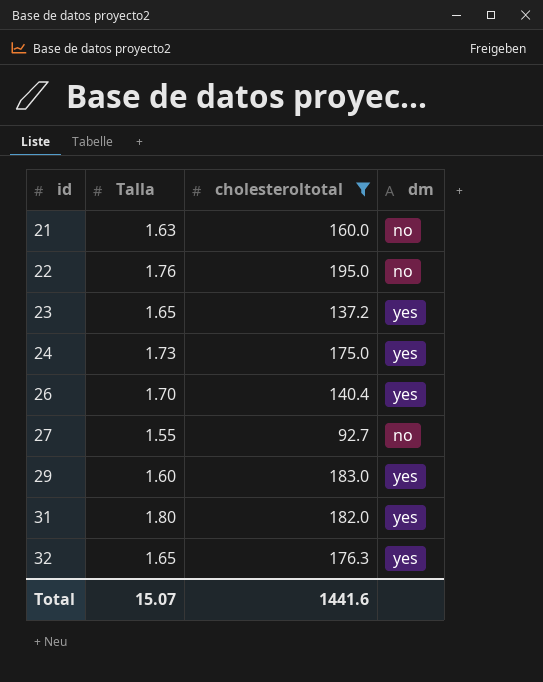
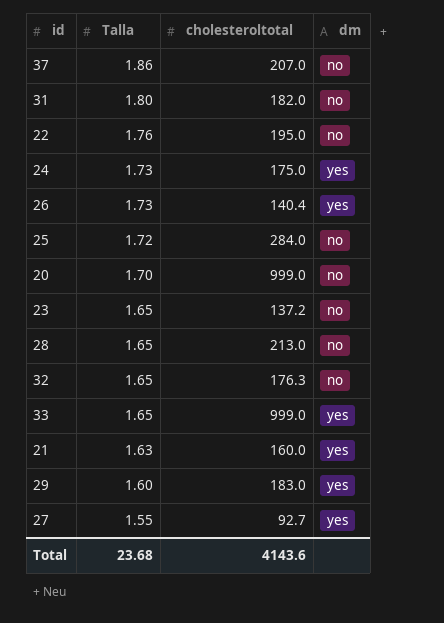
filter: cholesteroltotal <= 195.0 -> none
row order: id ascending -> Talla descending
31 | dm: yes -> no
26 | Talla: 1.70 -> 1.73
23 | dm: yes -> no
32 | dm: yes -> no
21 | dm: no -> yes
27 | dm: no -> yes
Total | Talla: 15.07 -> 23.68
Total | cholesteroltotal: 1441.6 -> 4143.6

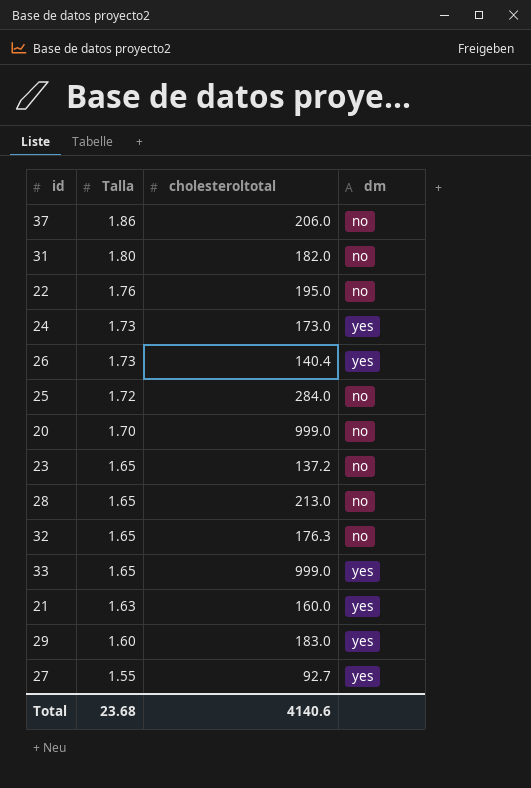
37 | cholesteroltotal: 207.0 -> 206.0
24 | cholesteroltotal: 175.0 -> 173.0
Total | cholesteroltotal: 4143.6 -> 4140.6

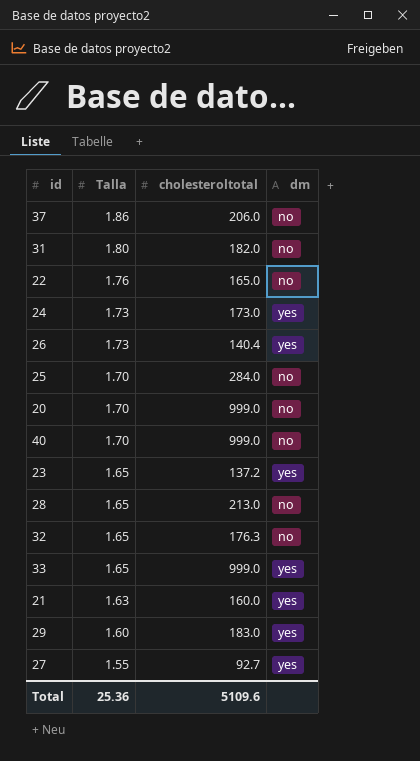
22 | cholesteroltotal: 195.0 -> 165.0
25 | Talla: 1.72 -> 1.70
row 40: none -> 1.70 | 999.0 | no
23 | dm: no -> yes
Total | Talla: 23.68 -> 25.36
Total | cholesteroltotal: 4140.6 -> 5109.6

